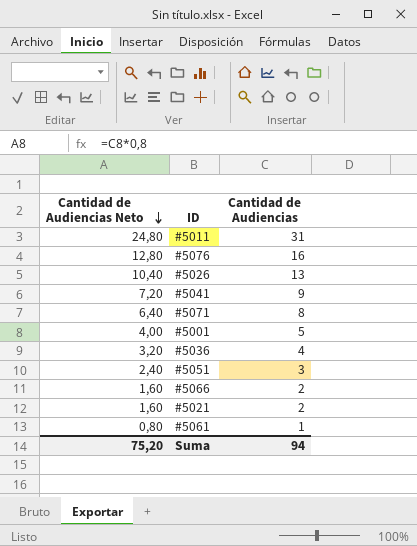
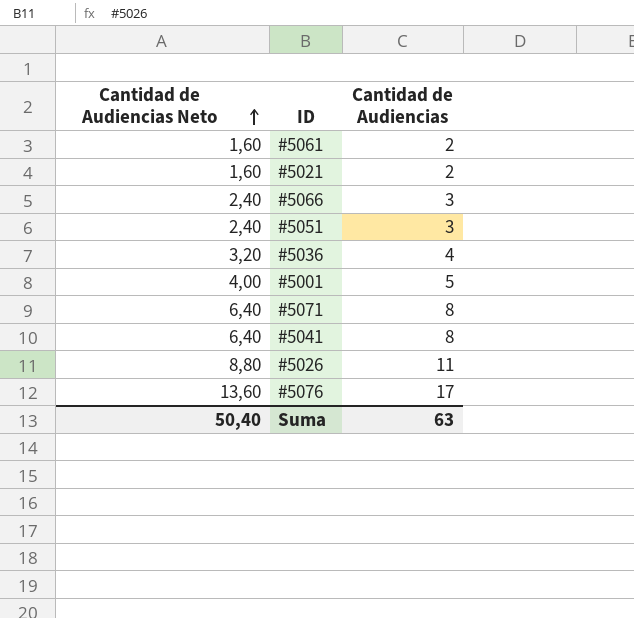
row order: Cantidad de Audiencias Neto descending -> Cantidad de Audiencias Neto ascending
row #5011: 24,80 | 31 -> none
#5061 | Cantidad de Audiencias Neto: 0,80 -> 1,60
#5061 | Cantidad de Audiencias: 1 -> 2
#5066 | Cantidad de Audiencias Neto: 1,60 -> 2,40
#5066 | Cantidad de Audiencias: 2 -> 3
#5041 | Cantidad de Audiencias Neto: 7,20 -> 6,40
#5041 | Cantidad de Audiencias: 9 -> 8
#5026 | Cantidad de Audiencias Neto: 10,40 -> 8,80
#5026 | Cantidad de Audiencias: 13 -> 11
#5076 | Cantidad de Audiencias Neto: 12,80 -> 13,60
#5076 | Cantidad de Audiencias: 16 -> 17
Suma | Cantidad de Audiencias Neto: 75,20 -> 50,40
Suma | Cantidad de Audiencias: 94 -> 63

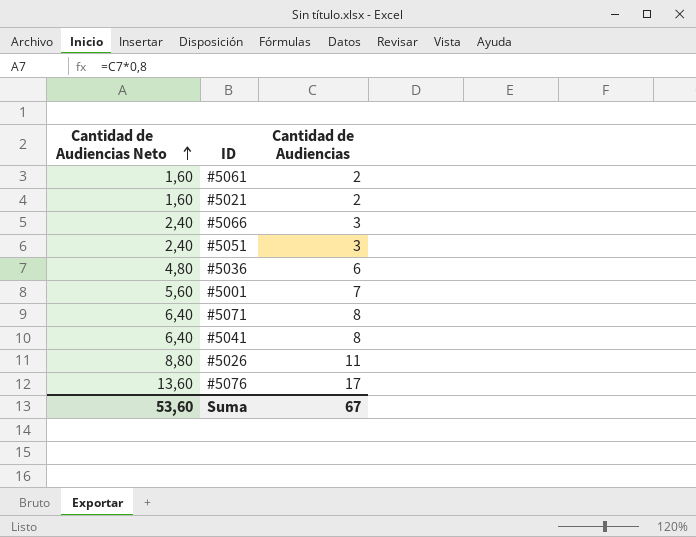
#5036 | Cantidad de Audiencias Neto: 3,20 -> 4,80
#5036 | Cantidad de Audiencias: 4 -> 6
#5001 | Cantidad de Audiencias Neto: 4,00 -> 5,60
#5001 | Cantidad de Audiencias: 5 -> 7
Suma | Cantidad de Audiencias Neto: 50,40 -> 53,60
Suma | Cantidad de Audiencias: 63 -> 67

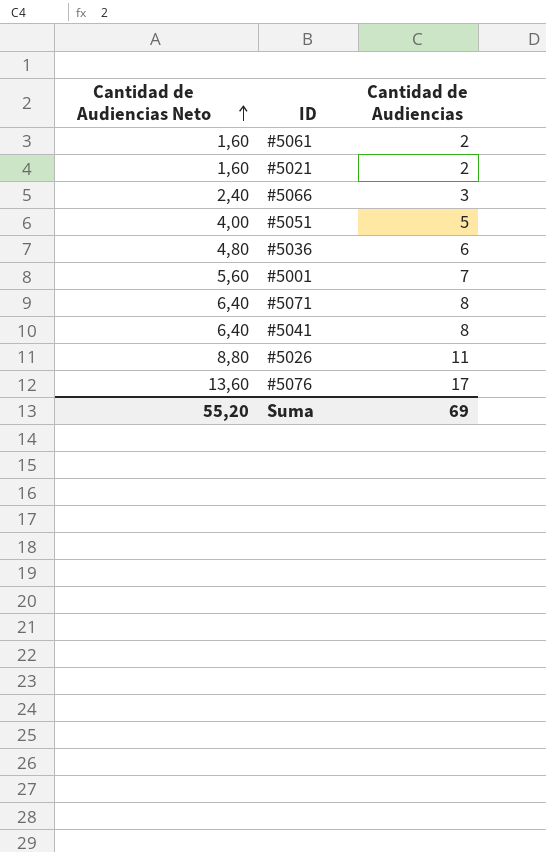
#5051 | Cantidad de Audiencias Neto: 2,40 -> 4,00
#5051 | Cantidad de Audiencias: 3 -> 5
Suma | Cantidad de Audiencias Neto: 53,60 -> 55,20
Suma | Cantidad de Audiencias: 67 -> 69

